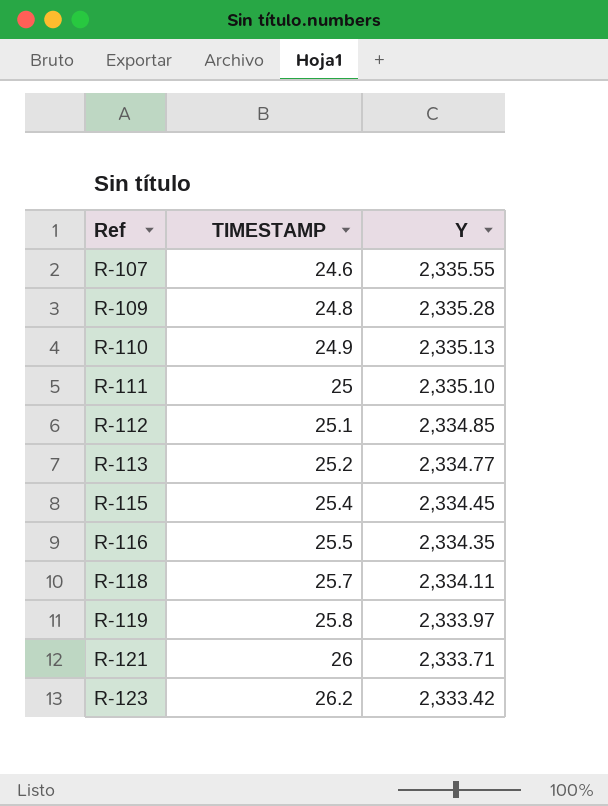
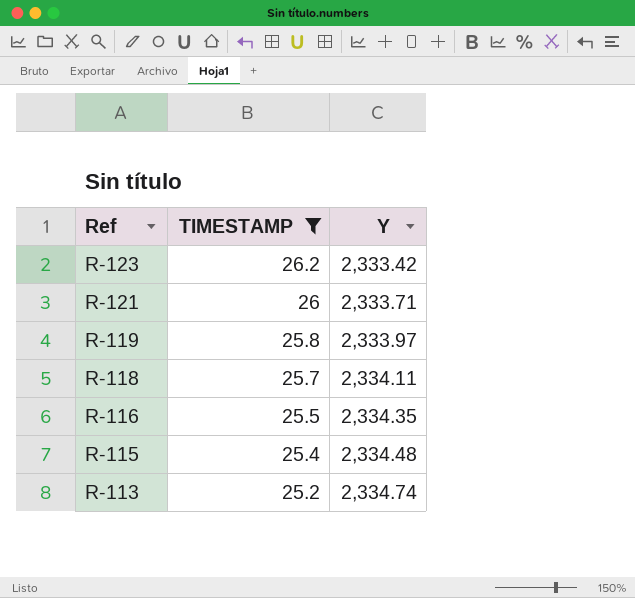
filter: none -> TIMESTAMP >= 25.2
row order: Ref ascending -> Ref descending
R-115 | Y: 2,334.45 -> 2,334.48
R-113 | Y: 2,334.77 -> 2,334.74

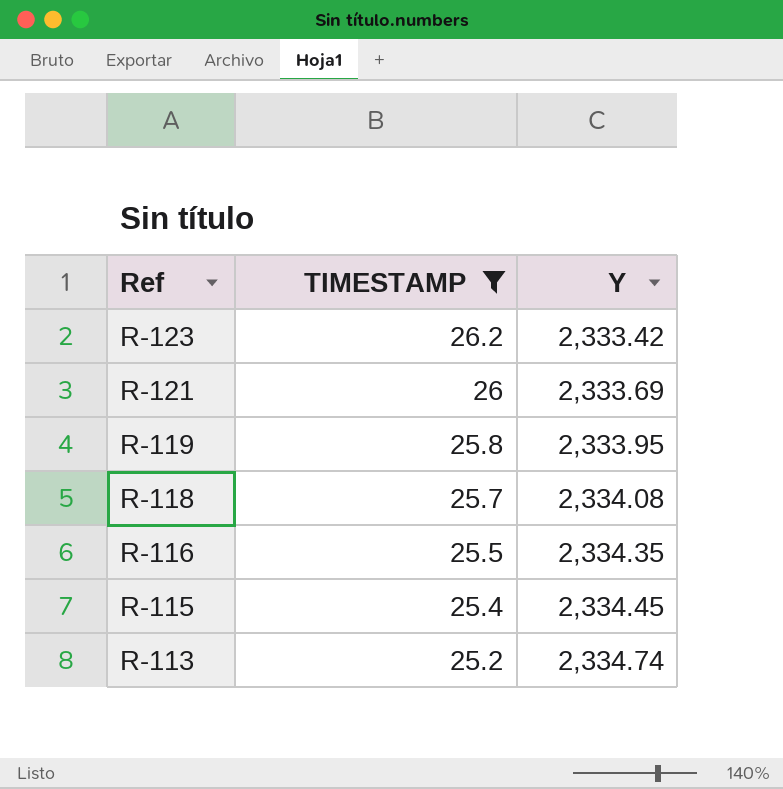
R-121 | Y: 2,333.71 -> 2,333.69
R-119 | Y: 2,333.97 -> 2,333.95
R-118 | Y: 2,334.11 -> 2,334.08
R-115 | Y: 2,334.48 -> 2,334.45

